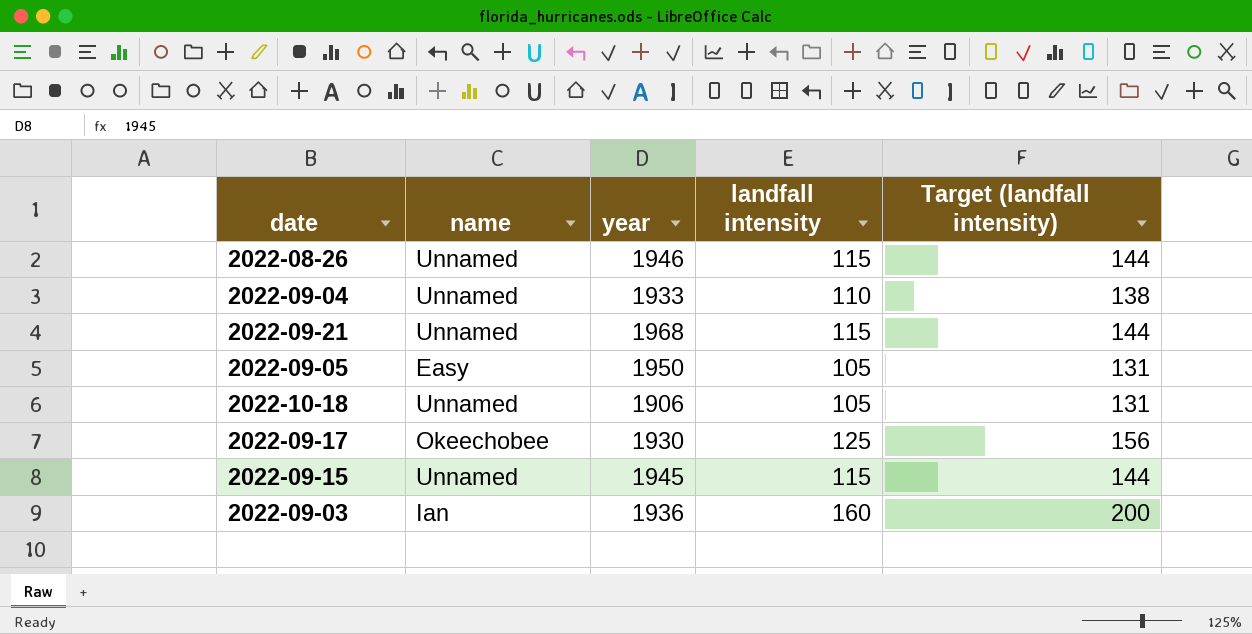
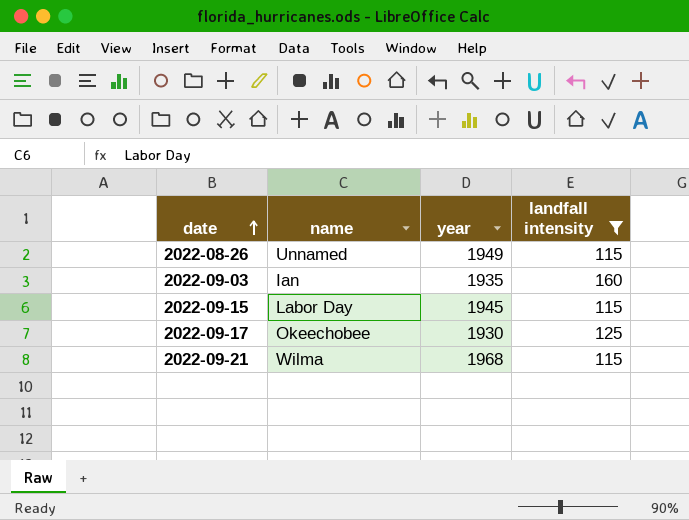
filter: none -> landfall intensity >= 115
row order: none -> date ascending
column Target (landfall intensity) | formula: [landfall intensity] * 1.25 -> none
2022-08-26 | year: 1946 -> 1949
2022-09-03 | year: 1936 -> 1935
2022-09-15 | name: Unnamed -> Labor Day
2022-09-21 | name: Unnamed -> Wilma

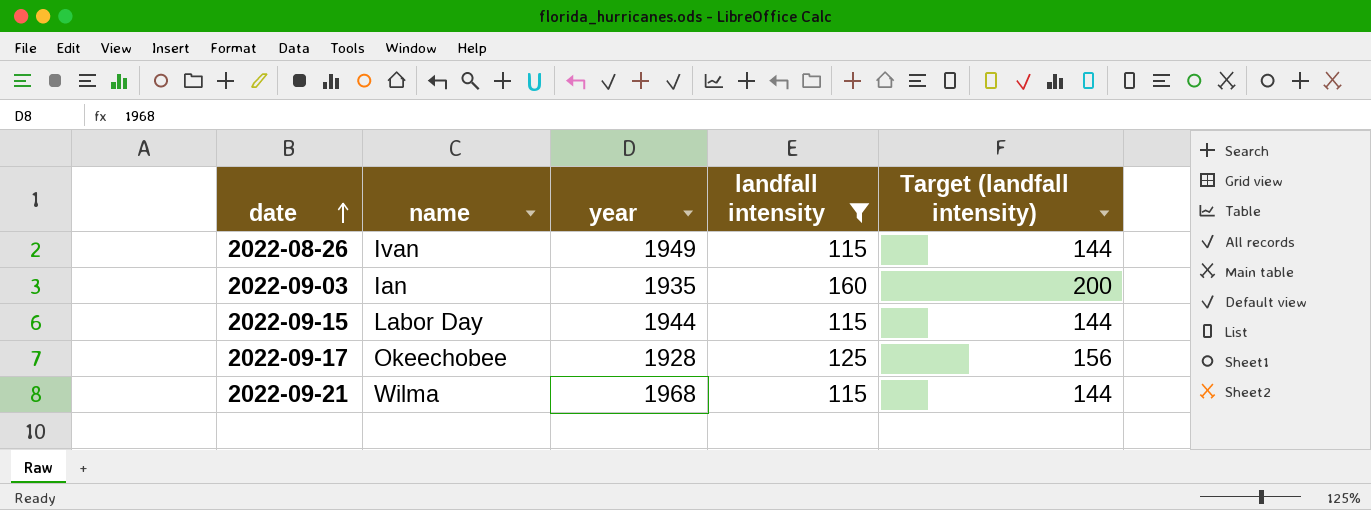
column Target (landfall intensity) | formula: none -> [landfall intensity] * 1.25
2022-08-26 | name: Unnamed -> Ivan
2022-09-15 | year: 1945 -> 1944
2022-09-17 | year: 1930 -> 1928

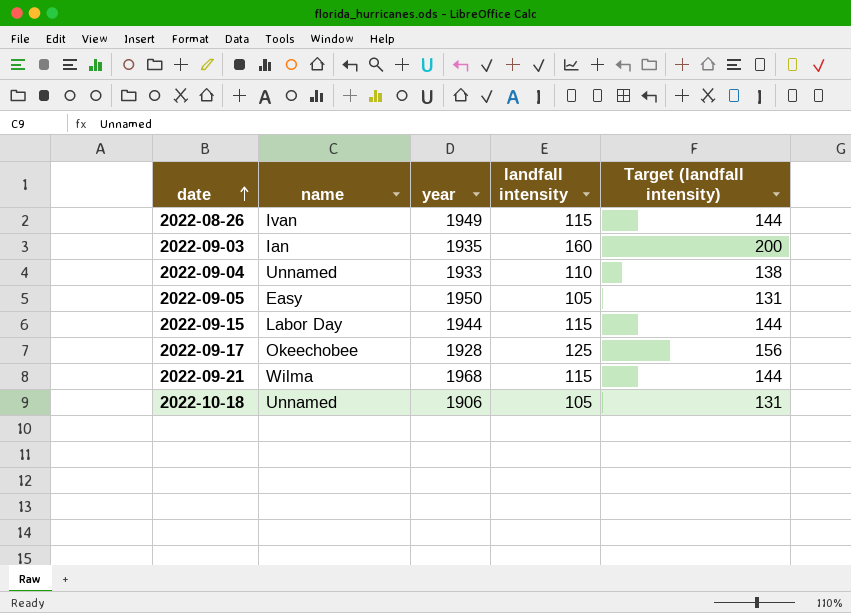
filter: landfall intensity >= 115 -> none

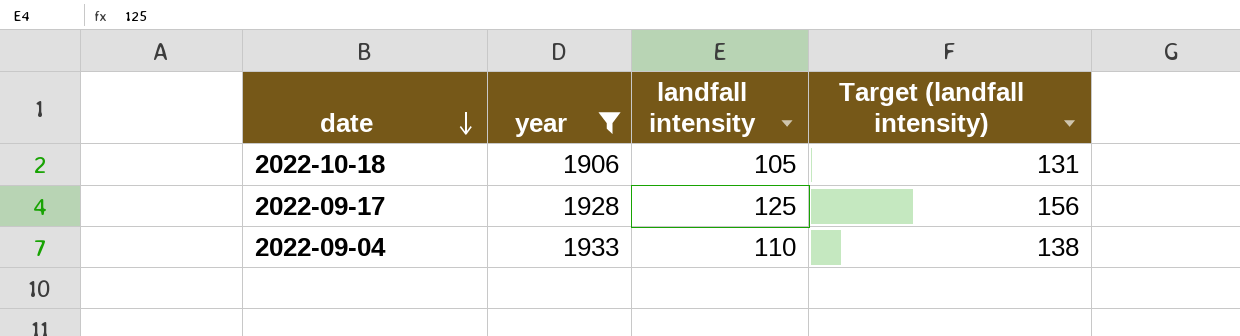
filter: none -> year <= 1933
row order: date ascending -> date descending
column name | position: 2 -> none

